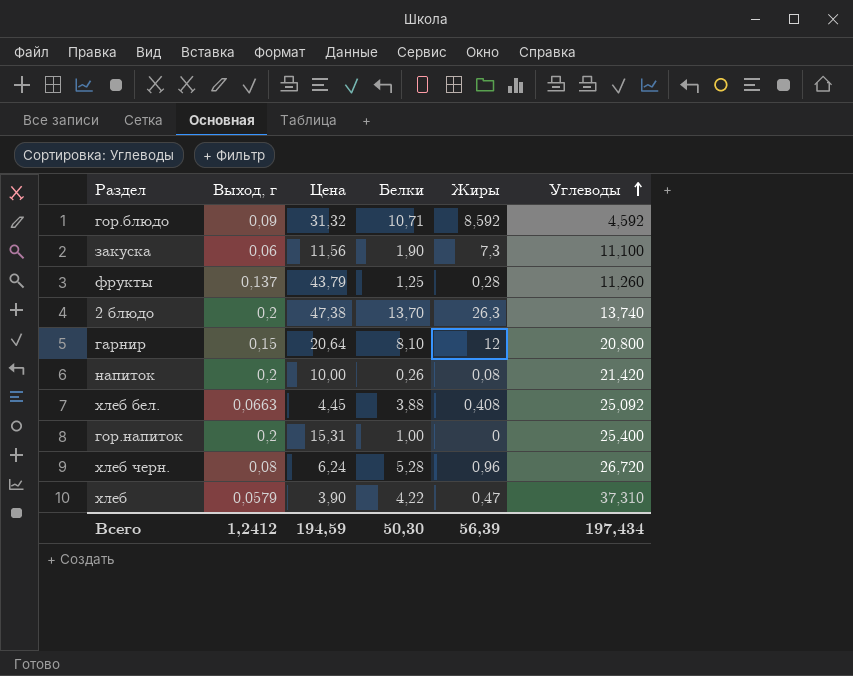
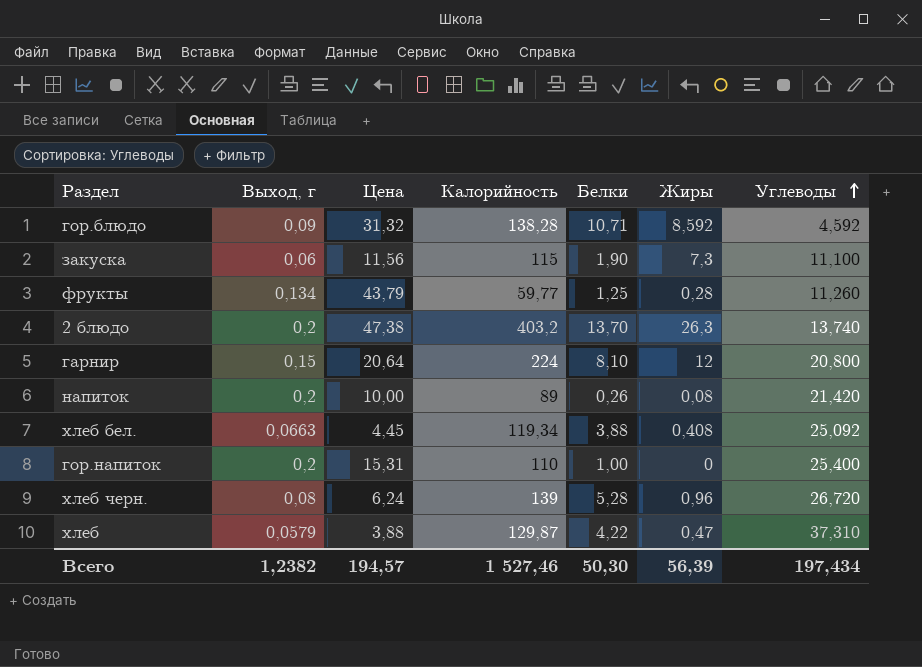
column Калорийность | position: none -> 4
фрукты | Выход, г: 0,137 -> 0,134
хлеб | Цена: 3,90 -> 3,88
Всего | Выход, г: 1,2412 -> 1,2382
Всего | Цена: 194,59 -> 194,57

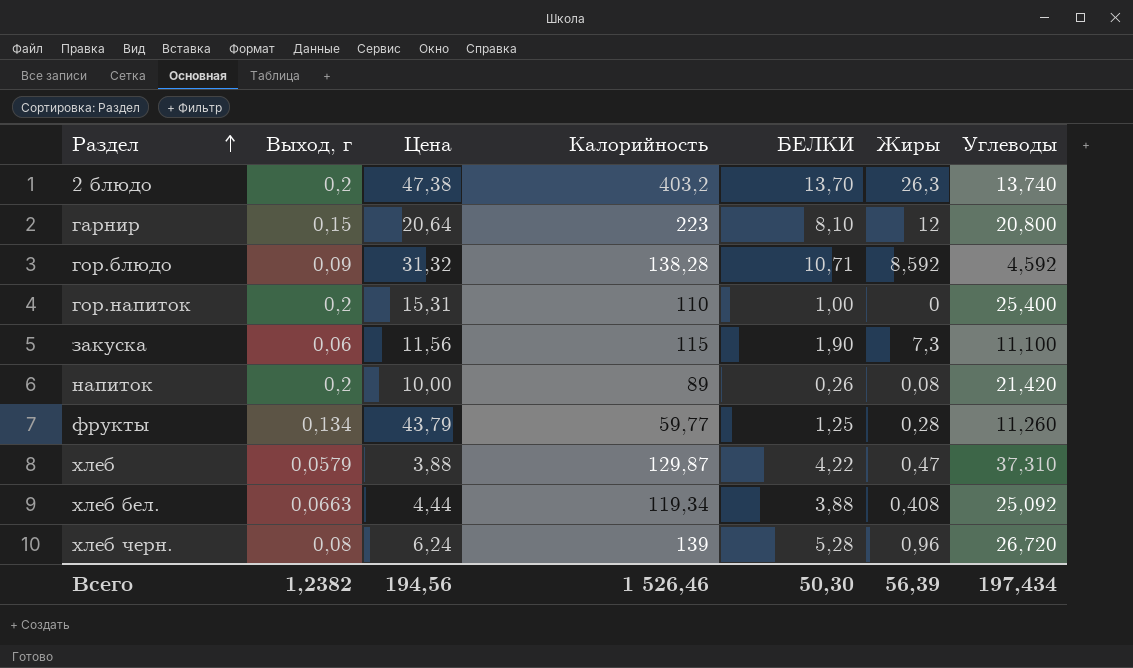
row order: Углеводы ascending -> Раздел ascending
column name: Белки -> БЕЛКИ
гарнир | Калорийность: 224 -> 223
хлеб бел. | Цена: 4,45 -> 4,44
Всего | Цена: 194,57 -> 194,56
Всего | Калорийность: 1 527,46 -> 1 526,46

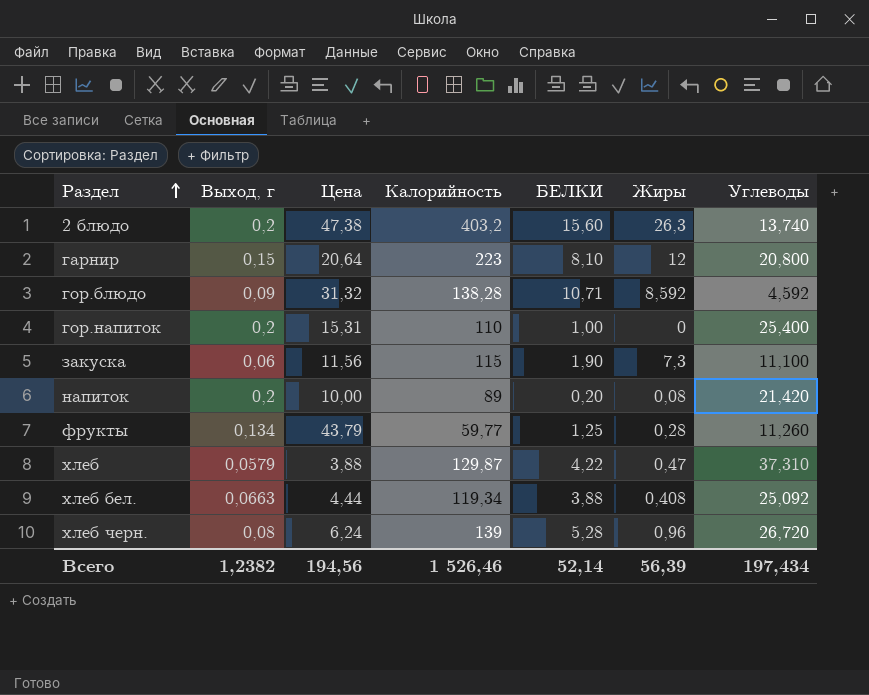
2 блюдо | БЕЛКИ: 13,70 -> 15,60
напиток | БЕЛКИ: 0,26 -> 0,20
Всего | БЕЛКИ: 50,30 -> 52,14

